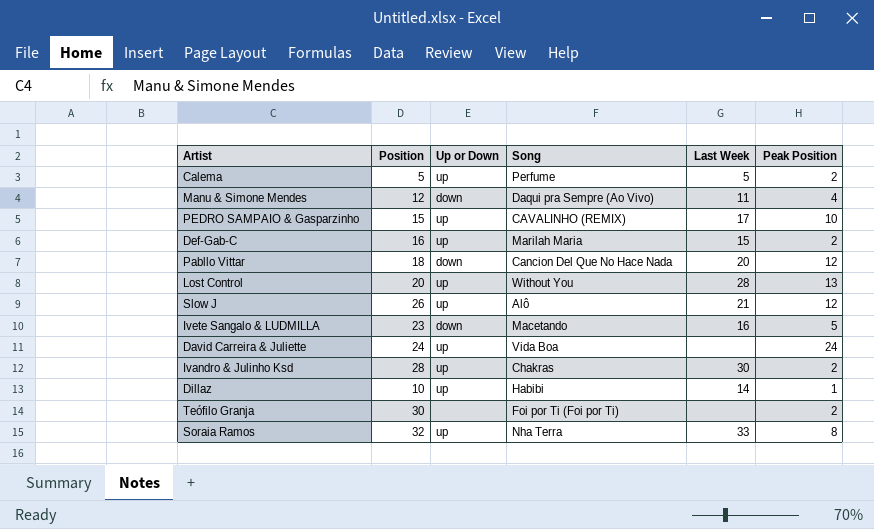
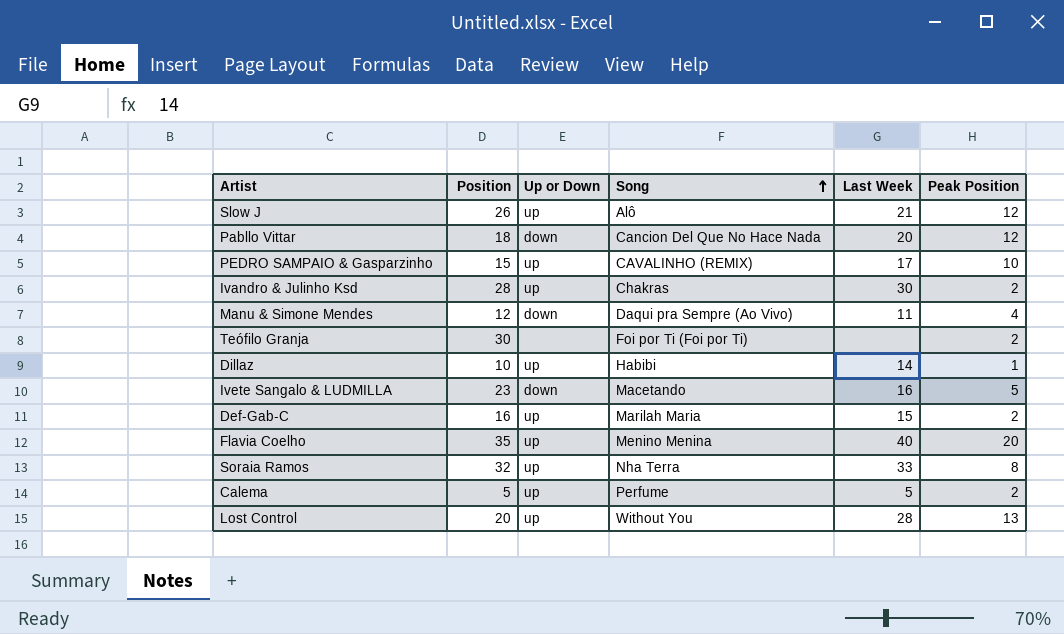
row order: none -> Song ascending
row David Carreira & Juliette: 24 | up | Vida Boa | none | 24 -> none
row Flavia Coelho: none -> 35 | up | Menino Menina | 40 | 20

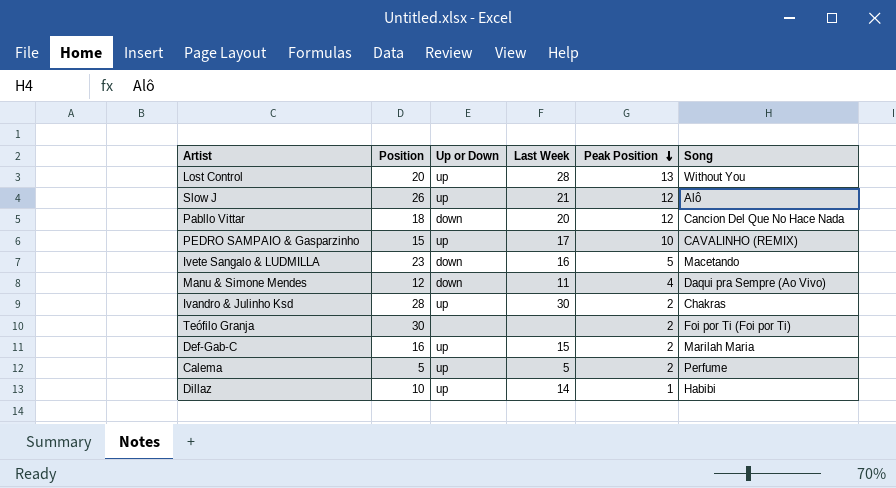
row order: Song ascending -> Peak Position descending
column Song | position: 4 -> 6
row Flavia Coelho: 35 | up | Menino Menina | 40 | 20 -> none
row Soraia Ramos: 32 | up | Nha Terra | 33 | 8 -> none

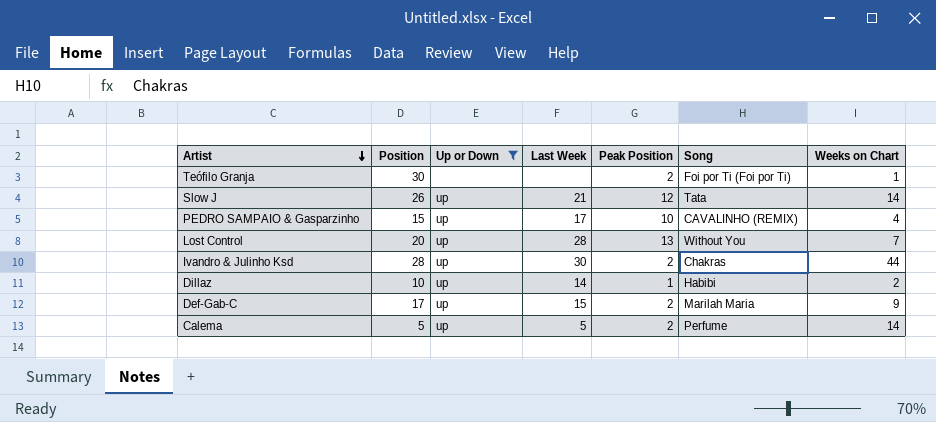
filter: none -> Up or Down != down
row order: Peak Position descending -> Artist descending
column Weeks on Chart | position: none -> 7
Slow J | Song: Alô -> Tata
Def-Gab-C | Position: 16 -> 17

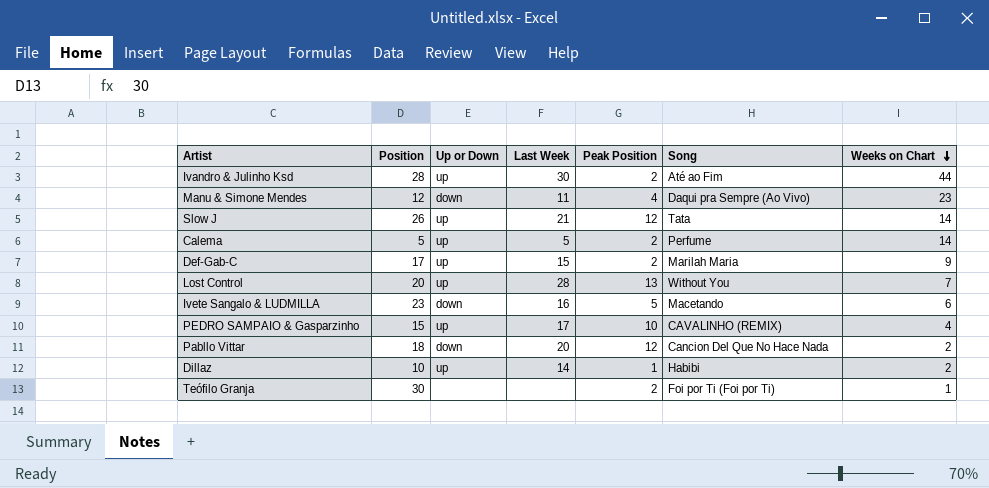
filter: Up or Down != down -> none
row order: Artist descending -> Weeks on Chart descending
Ivandro & Julinho Ksd | Song: Chakras -> Até ao Fim

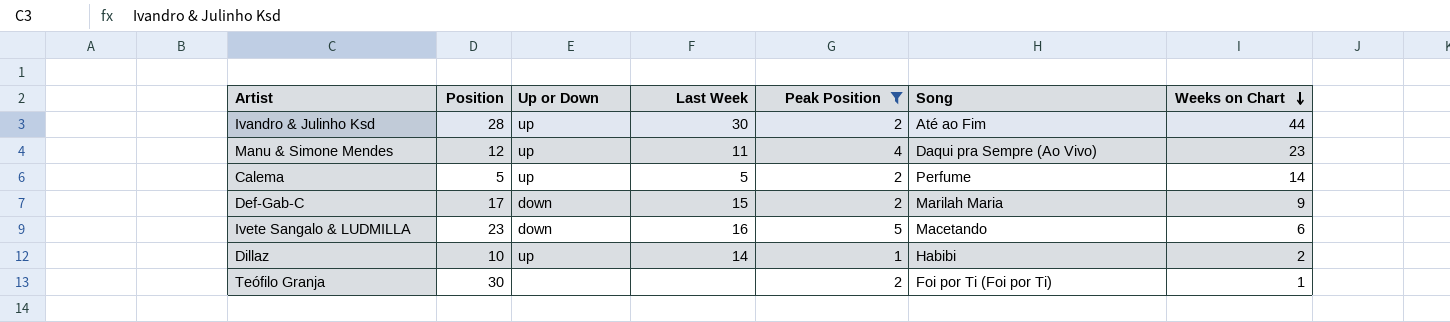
filter: none -> Peak Position <= 5
Manu & Simone Mendes | Up or Down: down -> up
Def-Gab-C | Up or Down: up -> down

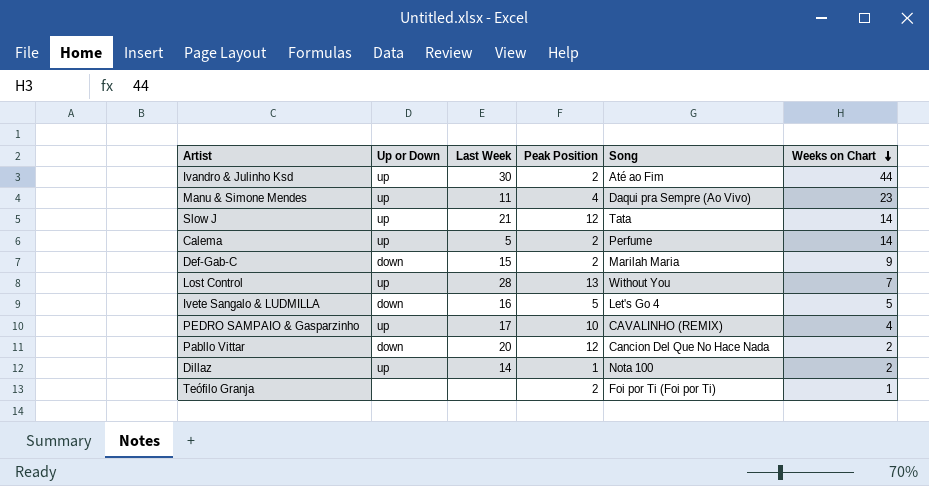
filter: Peak Position <= 5 -> none
column Position | position: 2 -> none
Ivete Sangalo & LUDMILLA | Song: Macetando -> Let's Go 4
Ivete Sangalo & LUDMILLA | Weeks on Chart: 6 -> 5
Dillaz | Song: Habibi -> Nota 100

